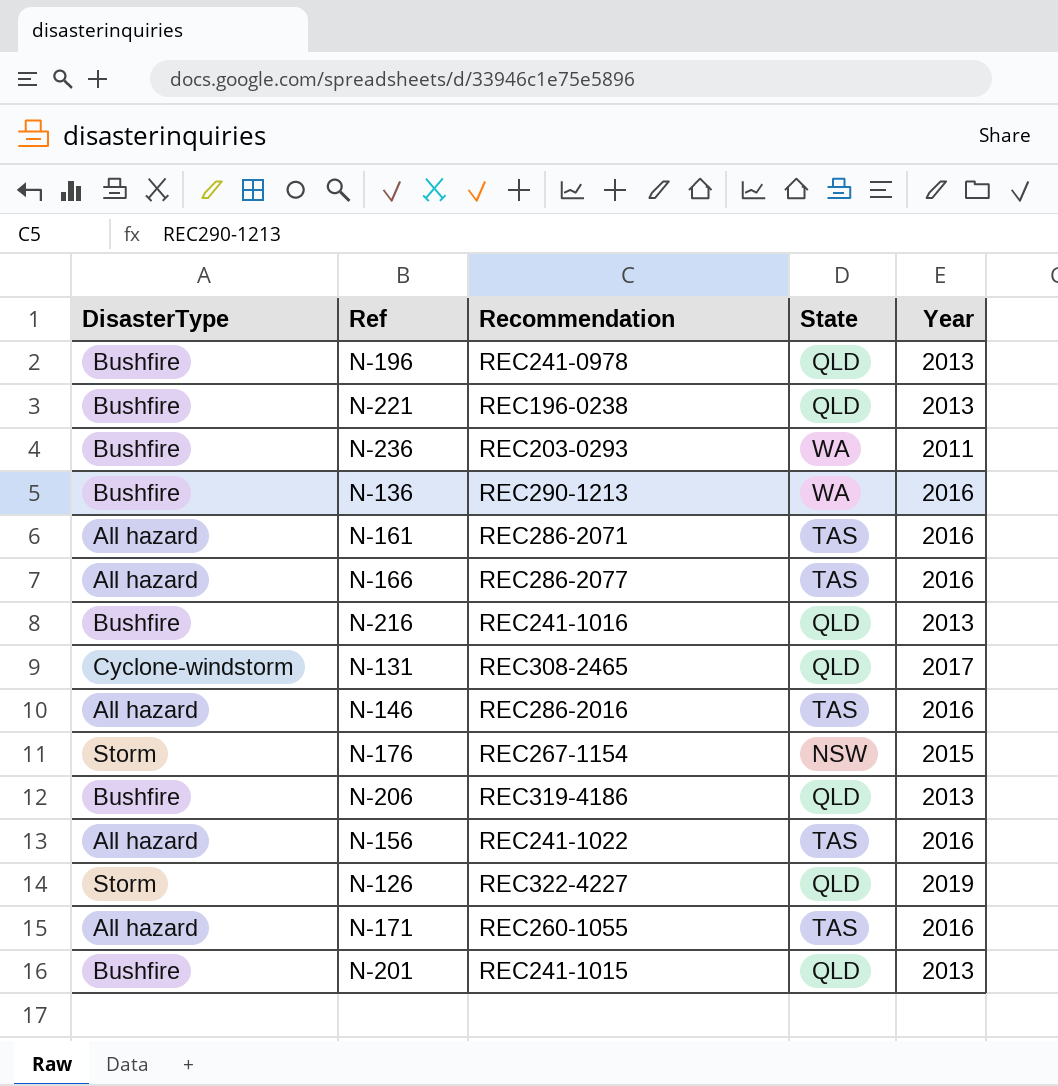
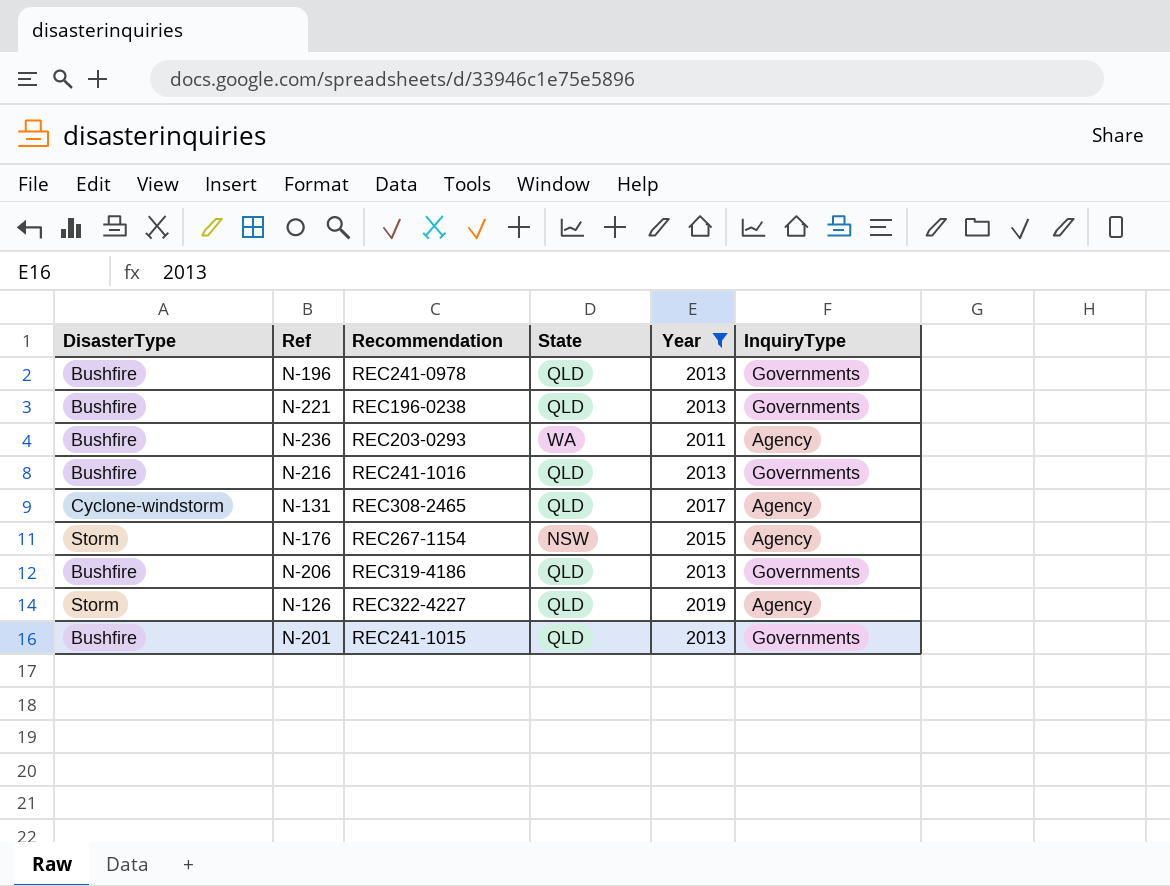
filter: none -> Year != 2016
column InquiryType | position: none -> 6

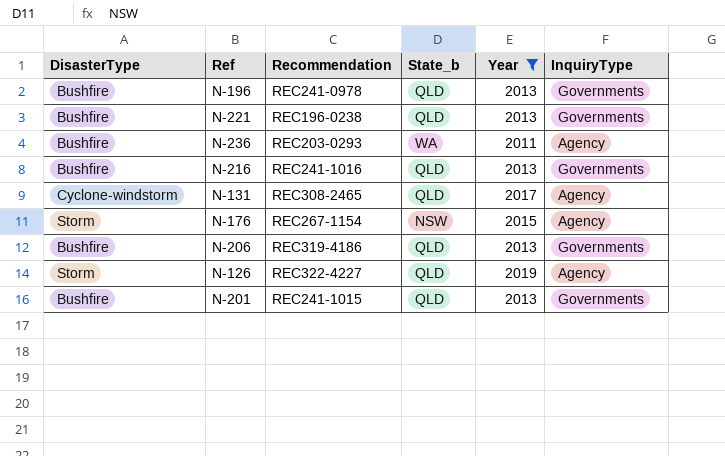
column name: State -> State_b

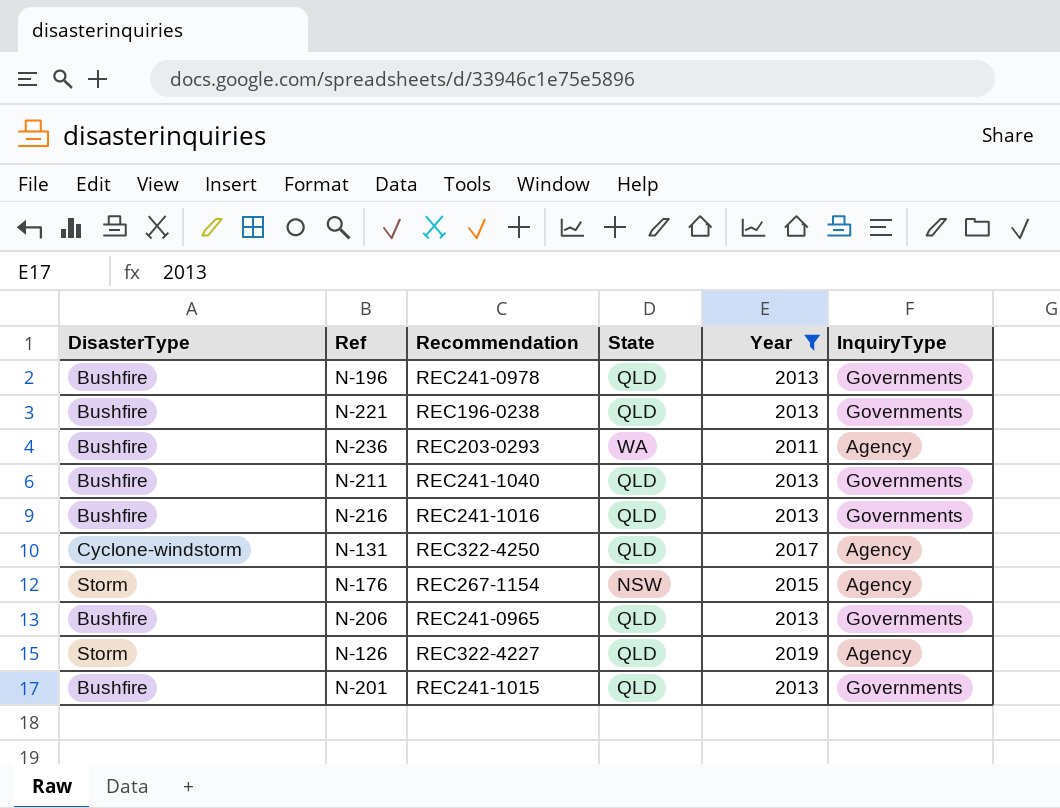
column name: State_b -> State
row N-211: none -> Bushfire | REC241-1040 | QLD | 2013 | Governments
N-131 | Recommendation: REC308-2465 -> REC322-4250
N-206 | Recommendation: REC319-4186 -> REC241-0965

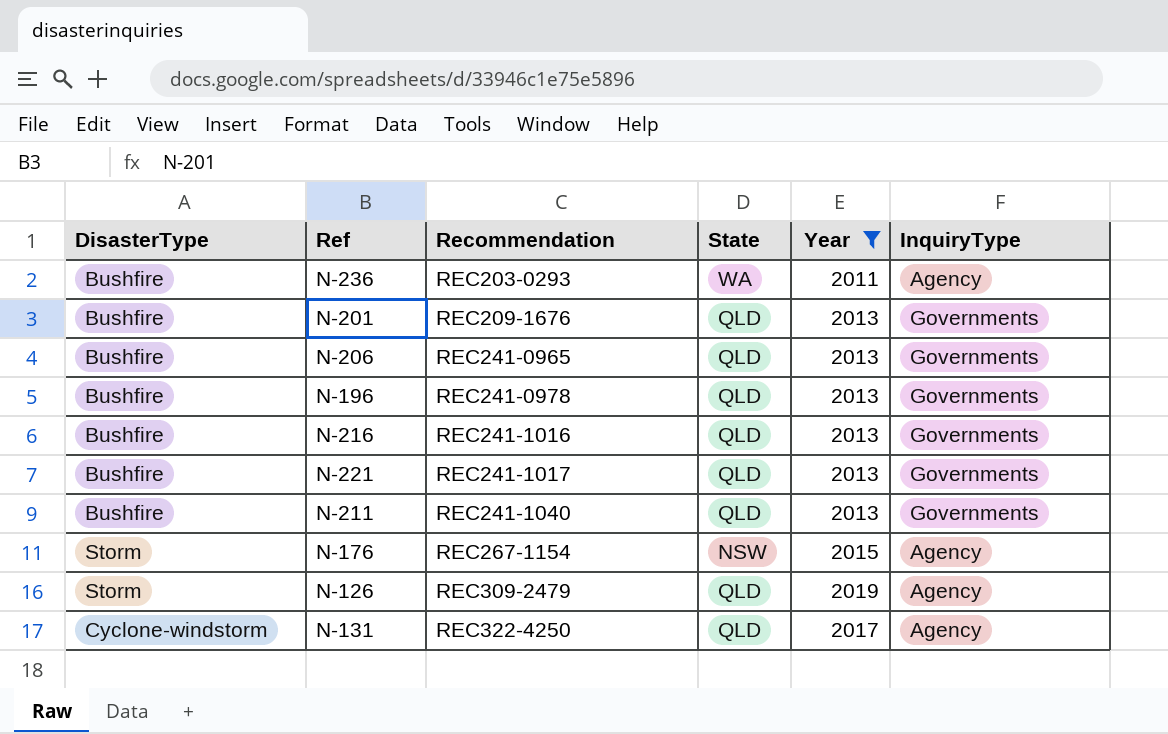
row order: none -> Recommendation ascending
N-201 | Recommendation: REC241-1015 -> REC209-1676
N-221 | Recommendation: REC196-0238 -> REC241-1017
N-126 | Recommendation: REC322-4227 -> REC309-2479

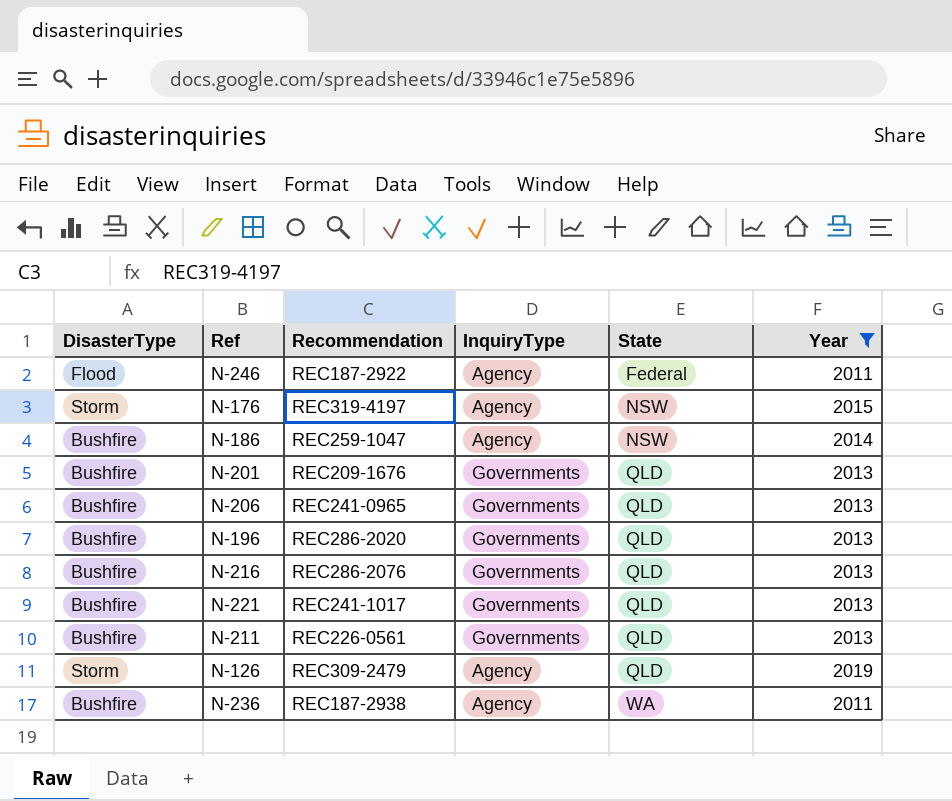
row order: Recommendation ascending -> State ascending
column InquiryType | position: 6 -> 4
row N-131: Cyclone-windstorm | REC322-4250 | QLD | 2017 | Agency -> none
row N-246: none -> Flood | REC187-2922 | Agency | Federal | 2011
N-176 | Recommendation: REC267-1154 -> REC319-4197
row N-186: none -> Bushfire | REC259-1047 | Agency | NSW | 2014
N-196 | Recommendation: REC241-0978 -> REC286-2020
N-216 | Recommendation: REC241-1016 -> REC286-2076
N-211 | Recommendation: REC241-1040 -> REC226-0561
N-236 | Recommendation: REC203-0293 -> REC187-2938

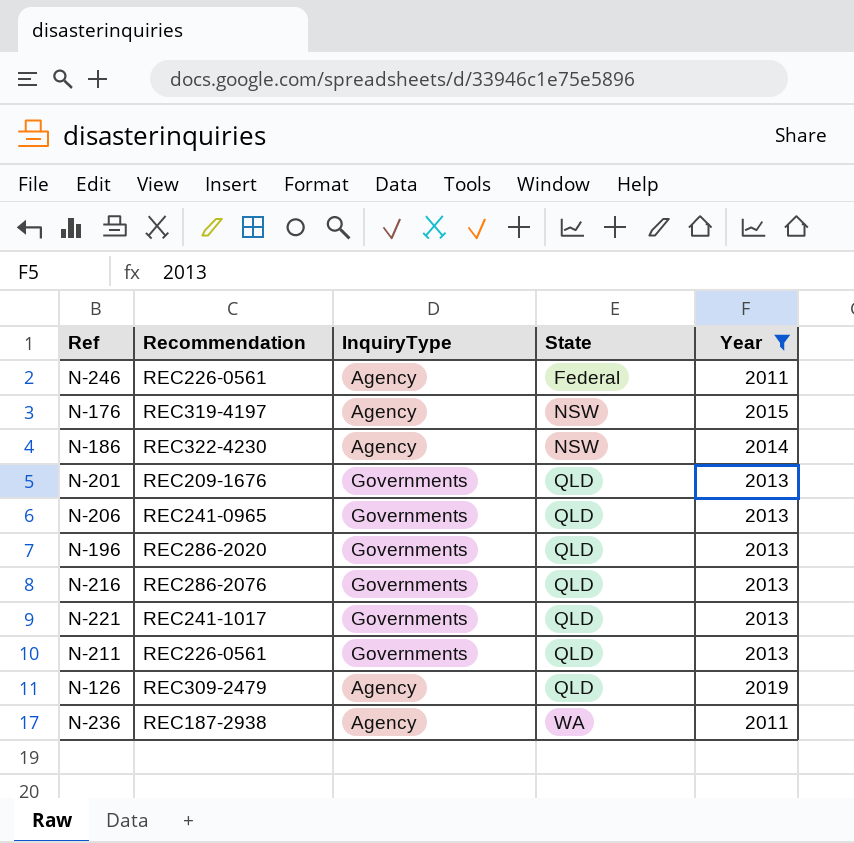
column DisasterType | position: 1 -> none
N-246 | Recommendation: REC187-2922 -> REC226-0561
N-186 | Recommendation: REC259-1047 -> REC322-4230

